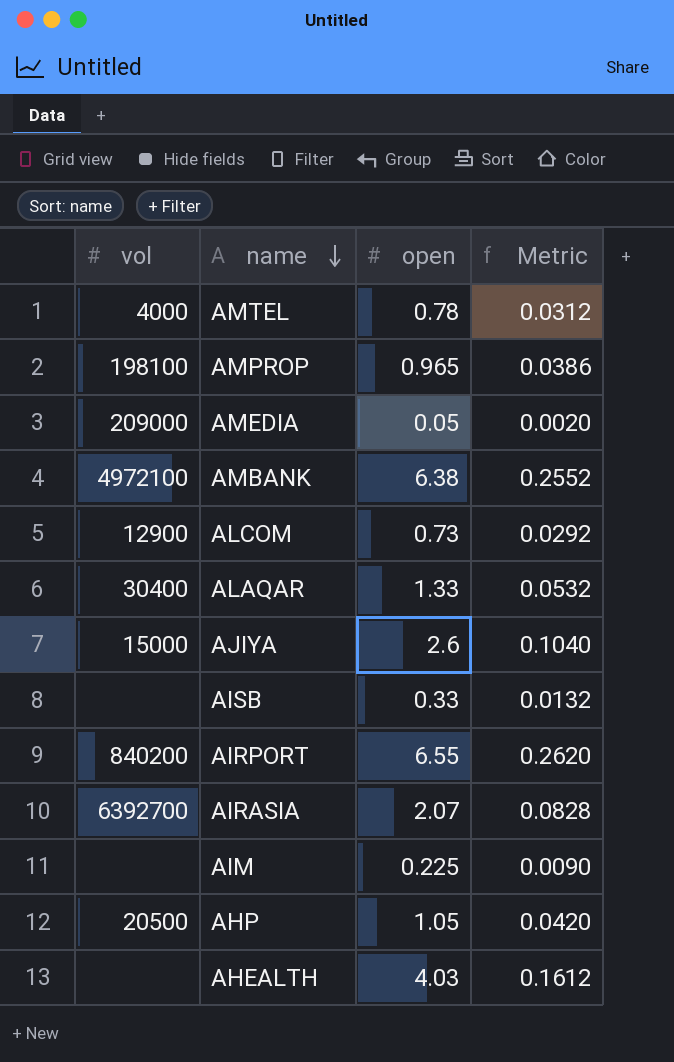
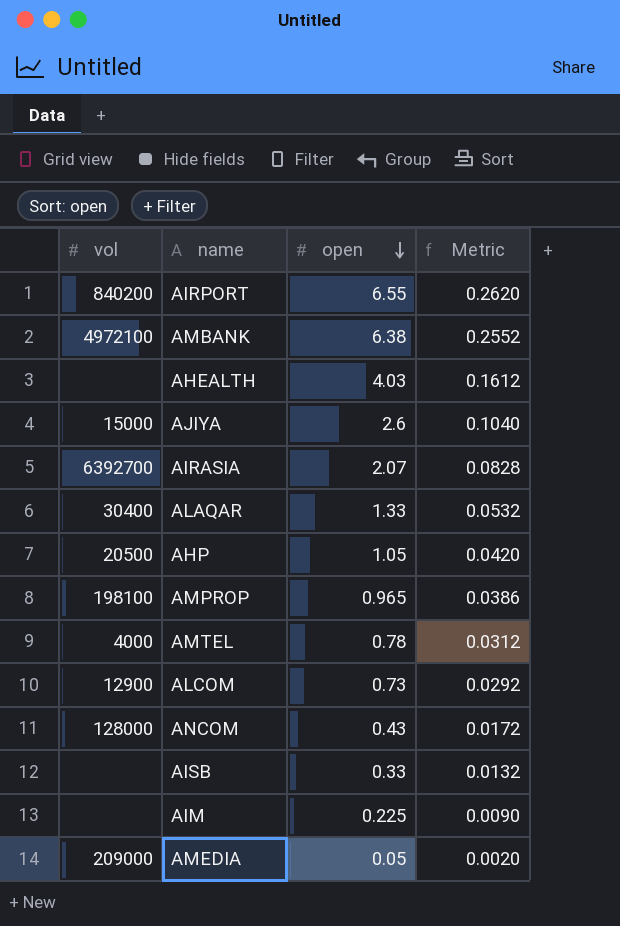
row order: name descending -> open descending
row ANCOM: none -> 128000 | 0.43 | 0.0172

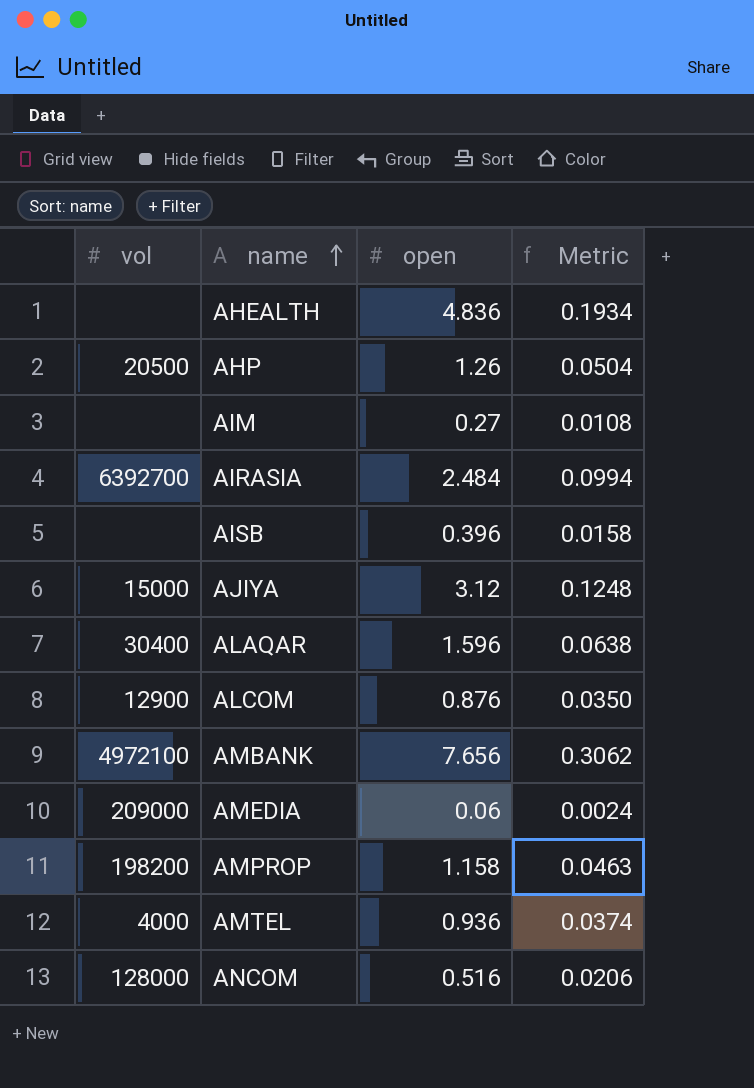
row order: open descending -> name ascending
row AIRPORT: 840200 | 6.55 | 0.2620 -> none
AHEALTH | open: 4.03 -> 4.836
AHEALTH | Metric: 0.1612 -> 0.1934
AHP | open: 1.05 -> 1.26
AHP | Metric: 0.0420 -> 0.0504
AIM | open: 0.225 -> 0.27
AIM | Metric: 0.0090 -> 0.0108
AIRASIA | open: 2.07 -> 2.484
AIRASIA | Metric: 0.0828 -> 0.0994
AISB | open: 0.33 -> 0.396
AISB | Metric: 0.0132 -> 0.0158
AJIYA | open: 2.6 -> 3.12
AJIYA | Metric: 0.1040 -> 0.1248
ALAQAR | open: 1.33 -> 1.596
ALAQAR | Metric: 0.0532 -> 0.0638
ALCOM | open: 0.73 -> 0.876
ALCOM | Metric: 0.0292 -> 0.0350
AMBANK | open: 6.38 -> 7.656
AMBANK | Metric: 0.2552 -> 0.3062
AMEDIA | open: 0.05 -> 0.06
AMEDIA | Metric: 0.0020 -> 0.0024
AMPROP | vol: 198100 -> 198200
AMPROP | open: 0.965 -> 1.158
AMPROP | Metric: 0.0386 -> 0.0463
AMTEL | open: 0.78 -> 0.936
AMTEL | Metric: 0.0312 -> 0.0374
ANCOM | open: 0.43 -> 0.516
ANCOM | Metric: 0.0172 -> 0.0206

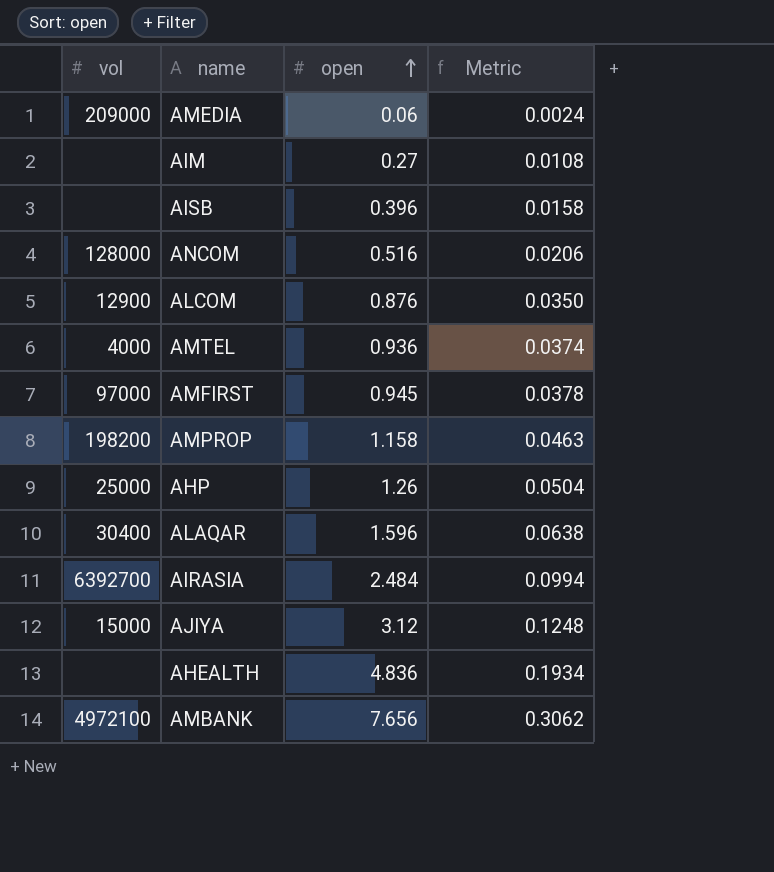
row order: name ascending -> open ascending
row AMFIRST: none -> 97000 | 0.945 | 0.0378
AHP | vol: 20500 -> 25000

